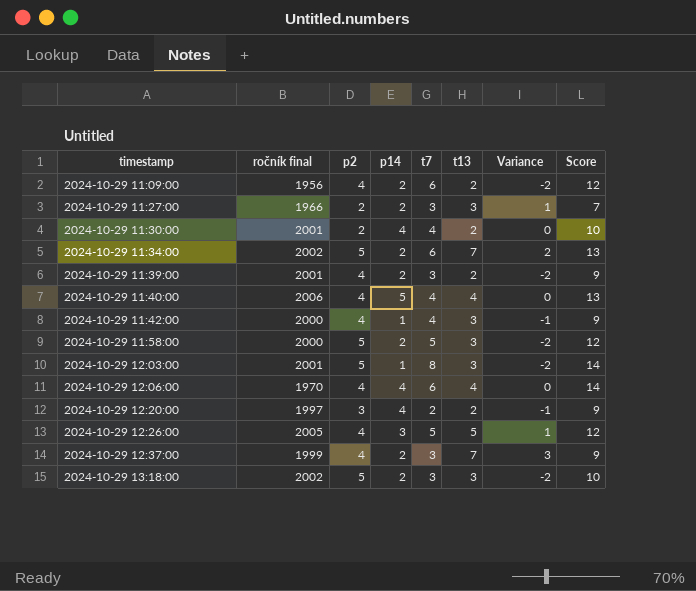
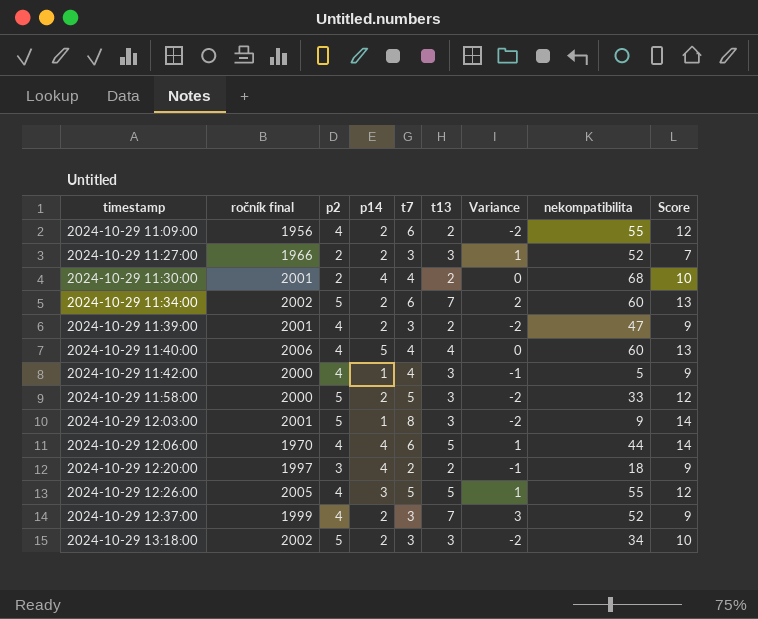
column nekompatibilita | position: none -> 8
2024-10-29 12:06:00 | t13: 4 -> 5
2024-10-29 12:06:00 | Variance: 0 -> 1

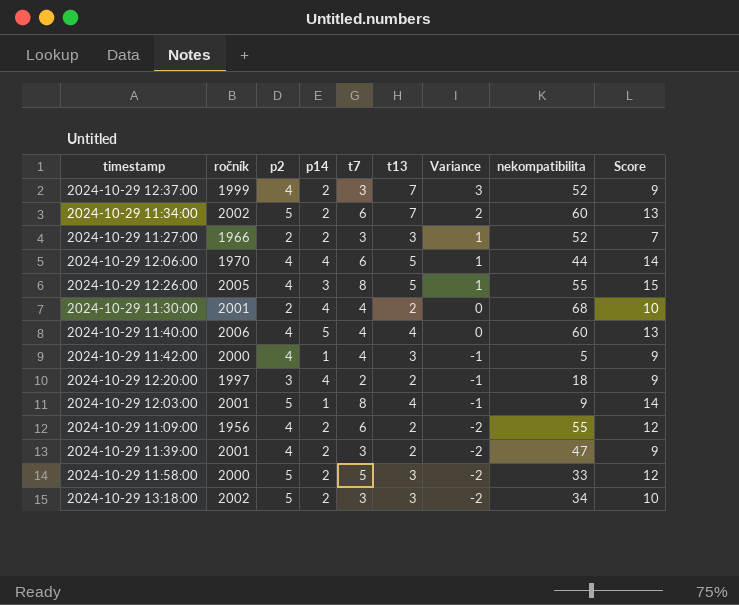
row order: timestamp ascending -> Variance descending
column name: ročník final -> ročník
2024-10-29 12:26:00 | t7: 5 -> 8
2024-10-29 12:26:00 | Score: 12 -> 15
2024-10-29 12:03:00 | t13: 3 -> 4
2024-10-29 12:03:00 | Variance: -2 -> -1

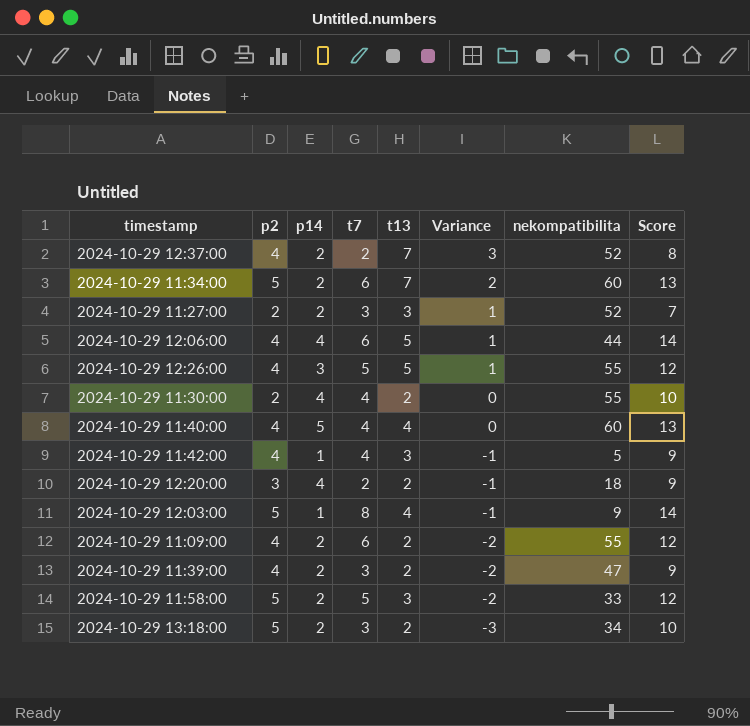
column ročník | position: 2 -> none
2024-10-29 12:37:00 | t7: 3 -> 2
2024-10-29 12:37:00 | Score: 9 -> 8
2024-10-29 12:26:00 | t7: 8 -> 5
2024-10-29 12:26:00 | Score: 15 -> 12
2024-10-29 11:30:00 | nekompatibilita: 68 -> 55
2024-10-29 13:18:00 | t13: 3 -> 2
2024-10-29 13:18:00 | Variance: -2 -> -3

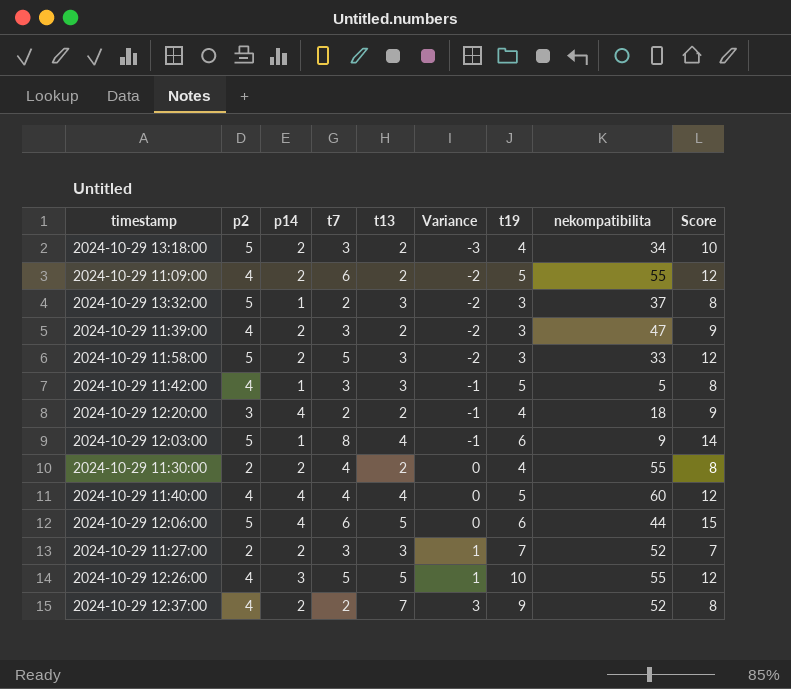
row order: Variance descending -> Variance ascending
column t19 | position: none -> 7
row 2024-10-29 11:34:00: 5 | 2 | 6 | 7 | 2 | 60 | 13 -> none
row 2024-10-29 13:32:00: none -> 5 | 1 | 2 | 3 | -2 | 3 | 37 | 8
2024-10-29 11:42:00 | t7: 4 -> 3
2024-10-29 11:42:00 | Score: 9 -> 8
2024-10-29 11:30:00 | p14: 4 -> 2
2024-10-29 11:30:00 | Score: 10 -> 8
2024-10-29 11:40:00 | p14: 5 -> 4
2024-10-29 11:40:00 | Score: 13 -> 12
2024-10-29 12:06:00 | p2: 4 -> 5
2024-10-29 12:06:00 | Variance: 1 -> 0
2024-10-29 12:06:00 | Score: 14 -> 15

